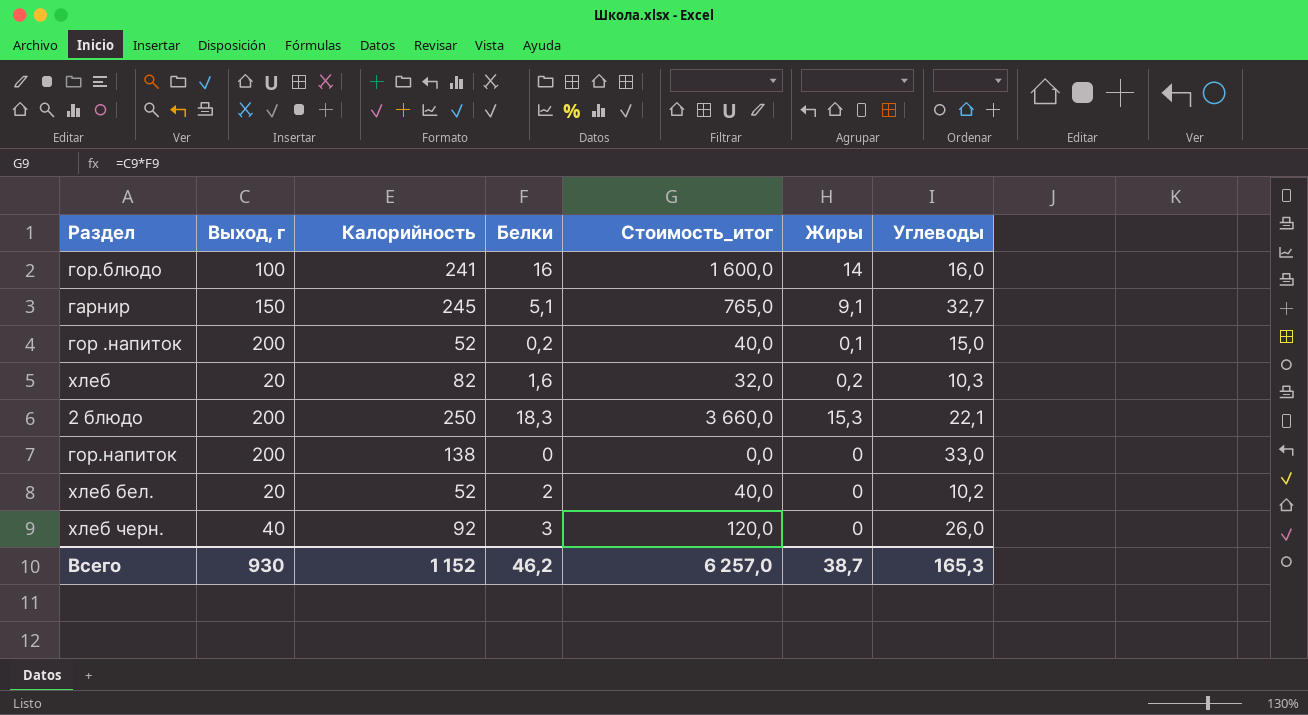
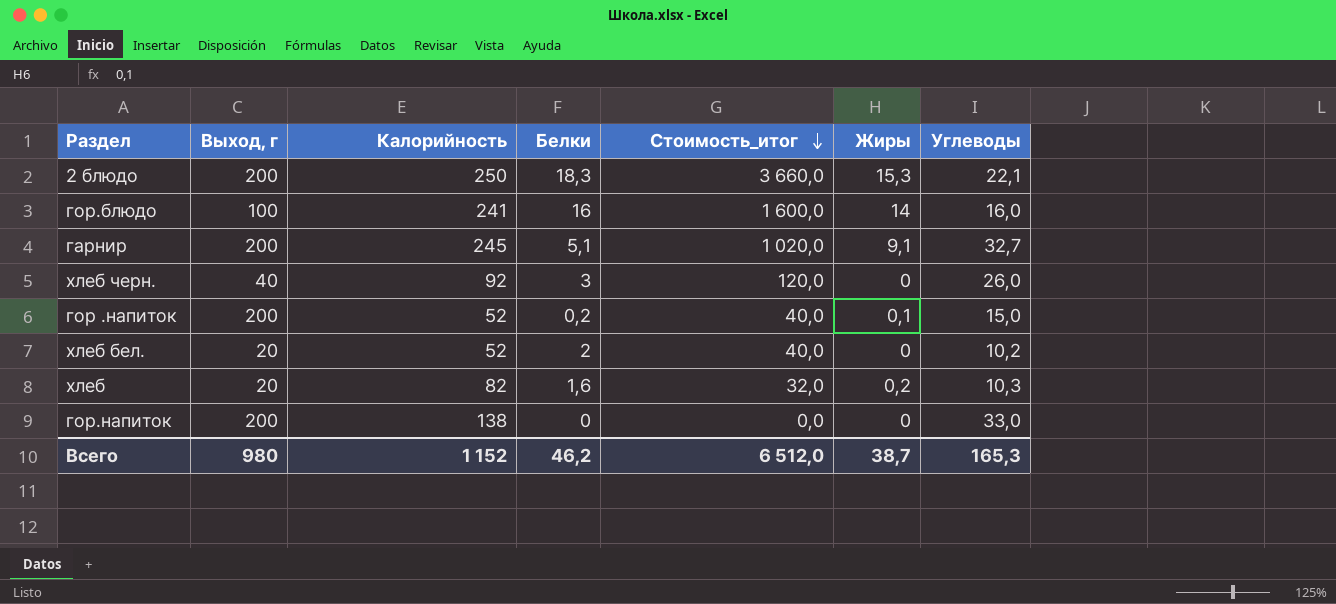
row order: none -> Стоимость_итог descending
гарнир | Выход, г: 150 -> 200
гарнир | Стоимость_итог: 765,0 -> 1 020,0
Всего | Выход, г: 930 -> 980
Всего | Стоимость_итог: 6 257,0 -> 6 512,0

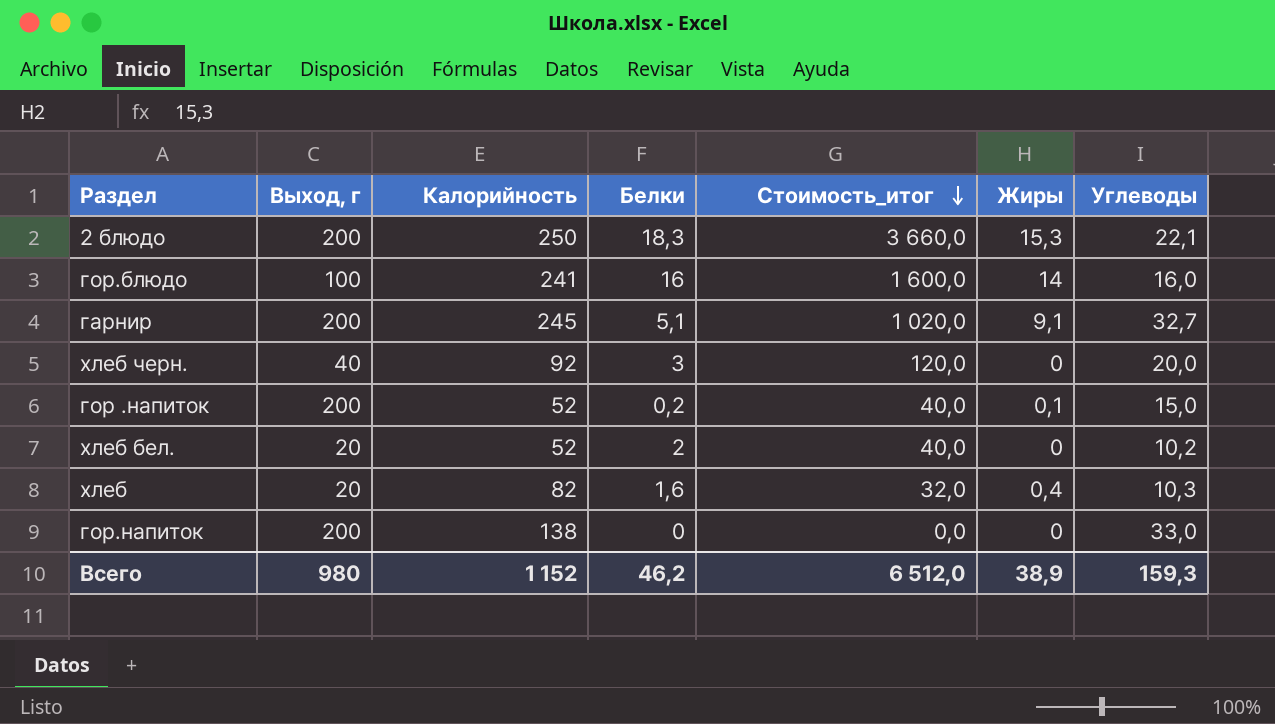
хлеб черн. | Углеводы: 26,0 -> 20,0
хлеб | Жиры: 0,2 -> 0,4
Всего | Жиры: 38,7 -> 38,9
Всего | Углеводы: 165,3 -> 159,3

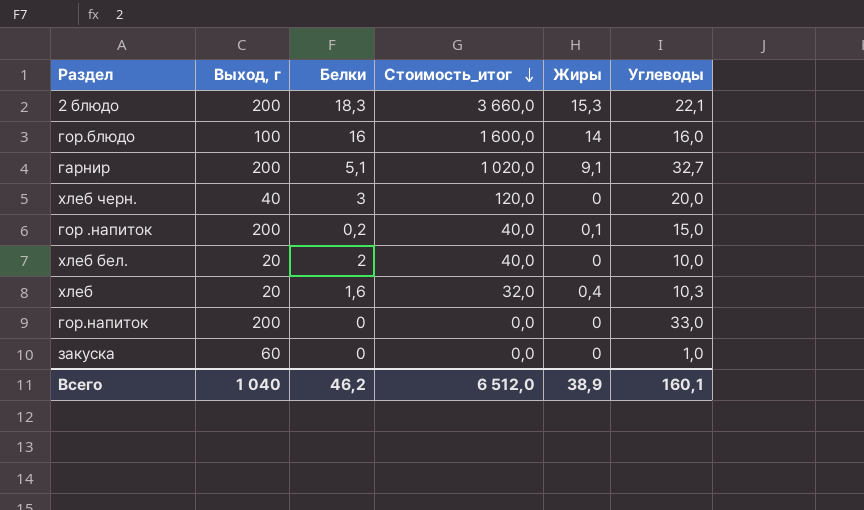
column Калорийность | position: 3 -> none
хлеб бел. | Углеводы: 10,2 -> 10,0
row закуска: none -> 60 | 0 | 0,0 | 0 | 1,0
Всего | Выход, г: 980 -> 1 040
Всего | Углеводы: 159,3 -> 160,1

